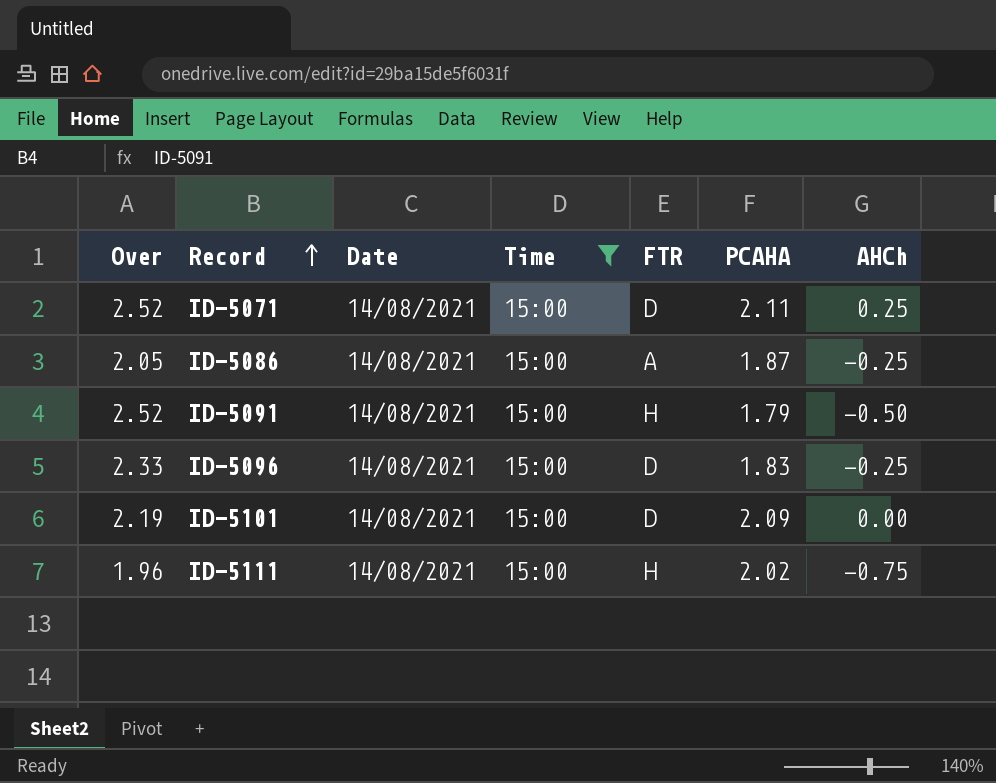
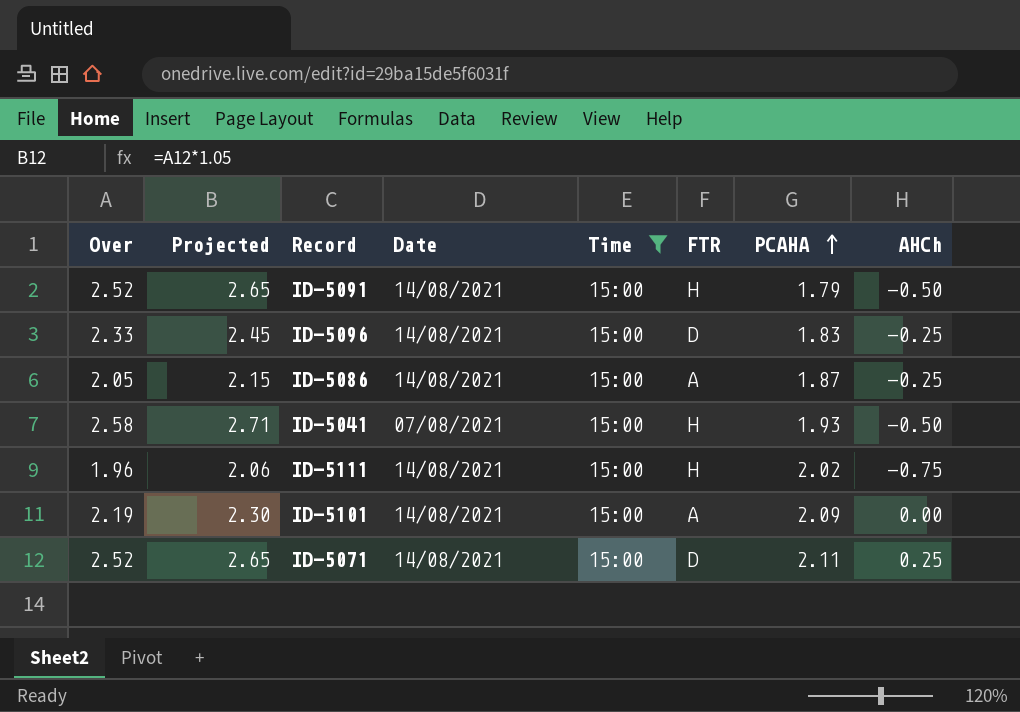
row order: Record ascending -> PCAHA ascending
column Projected | formula: none -> [Over] * 1.05
row ID-5041: none -> 2.58 | 2.71 | 07/08/2021 | 15:00 | H | 1.93 | -0.50
ID-5101 | FTR: D -> A

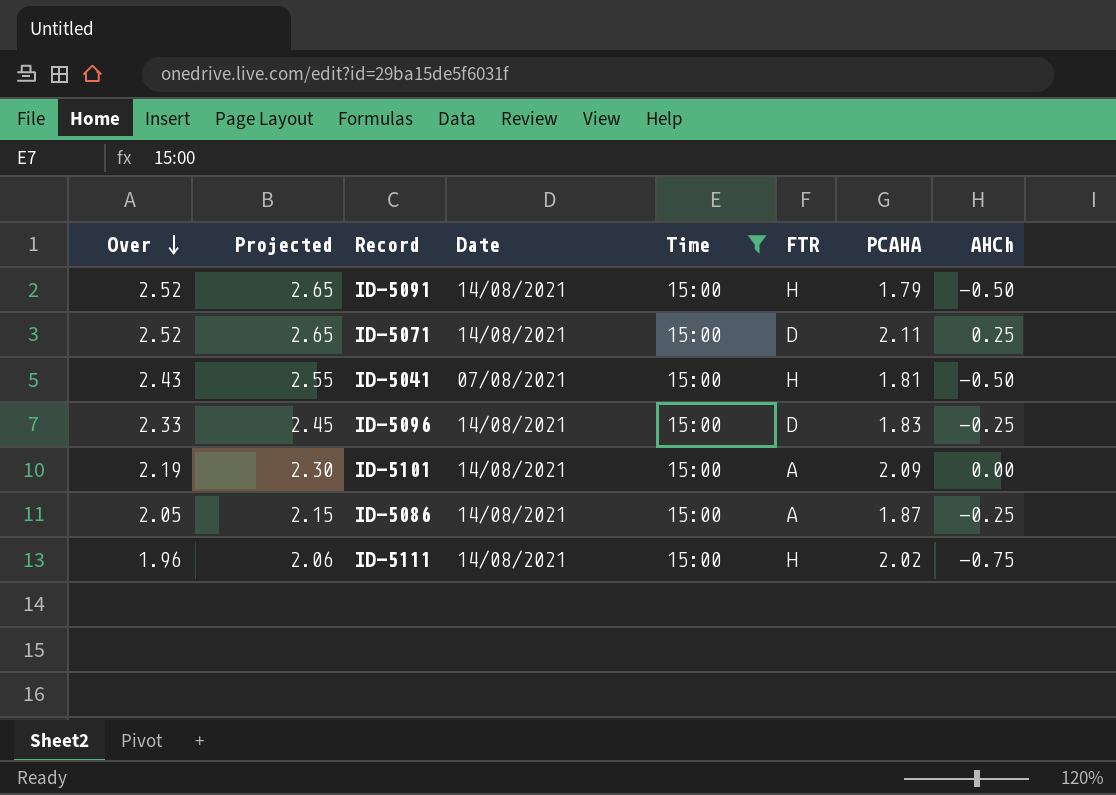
row order: PCAHA ascending -> Over descending
ID-5041 | Over: 2.58 -> 2.43
ID-5041 | Projected: 2.71 -> 2.55
ID-5041 | PCAHA: 1.93 -> 1.81

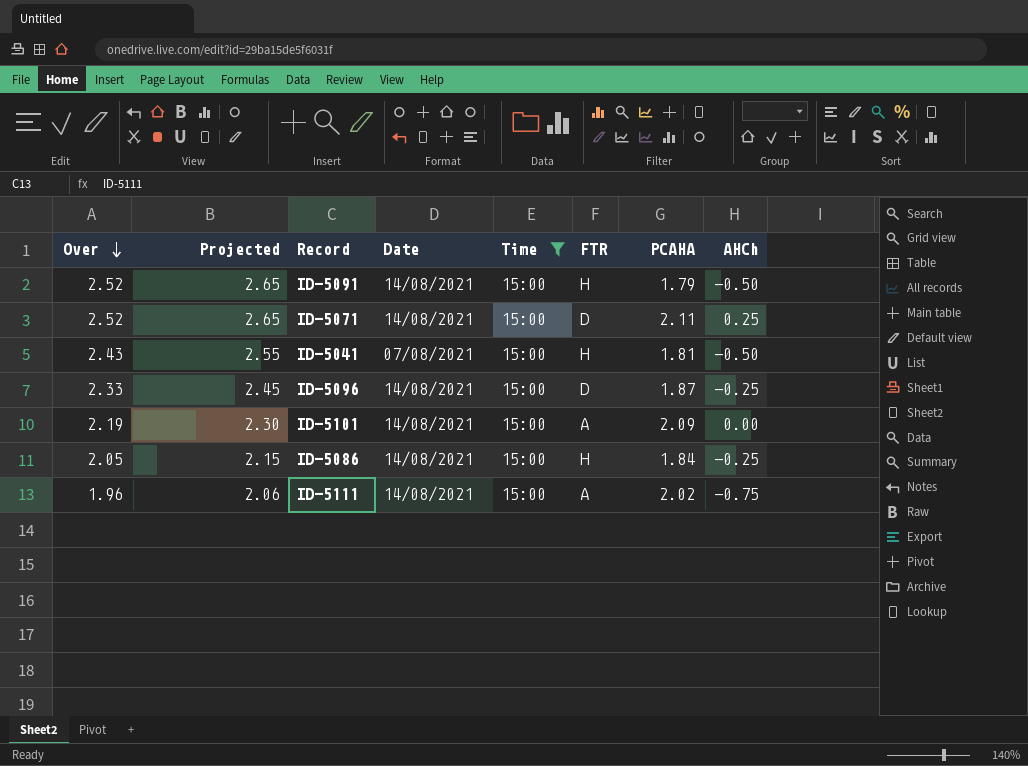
ID-5096 | PCAHA: 1.83 -> 1.87
ID-5086 | FTR: A -> H
ID-5086 | PCAHA: 1.87 -> 1.84
ID-5111 | FTR: H -> A

